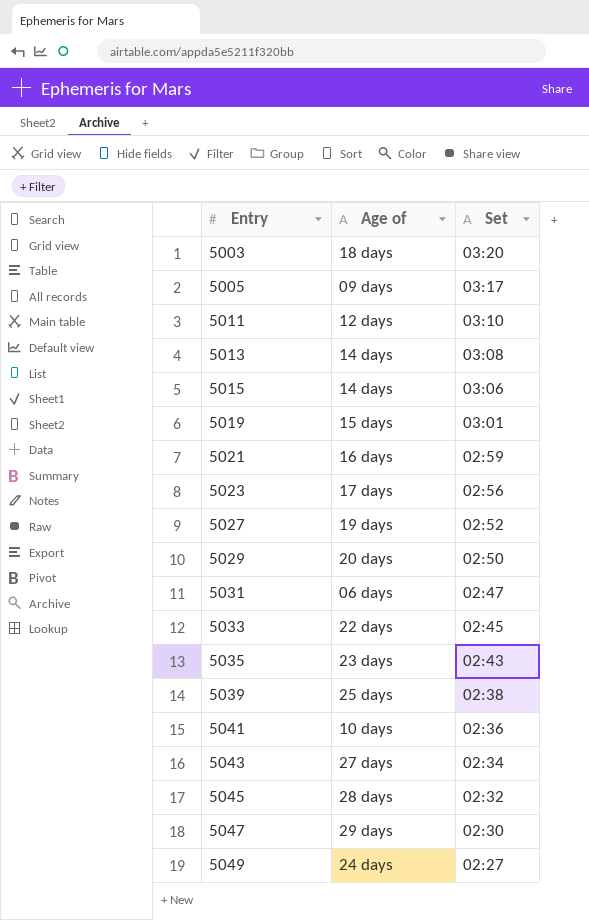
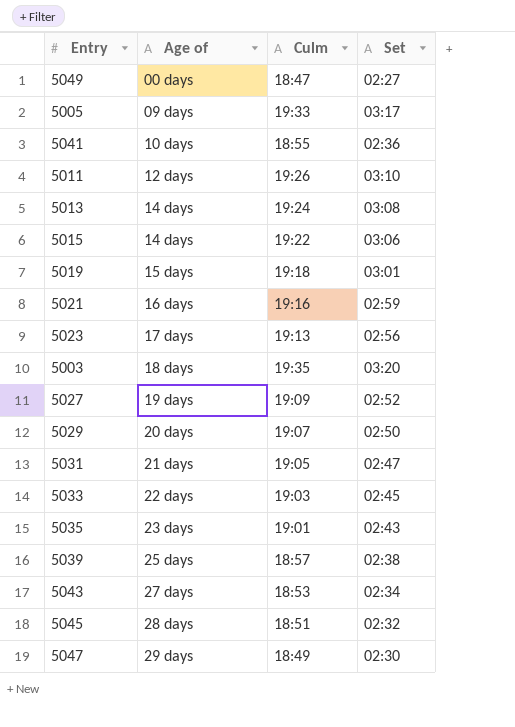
row order: Entry ascending -> Age of ascending
column Culm | position: none -> 3
5049 | Age of: 24 days -> 00 days
5031 | Age of: 06 days -> 21 days

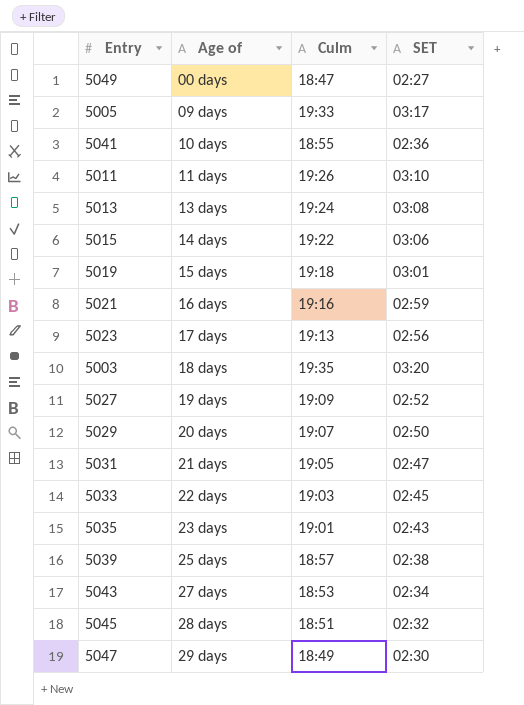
column name: Set -> SET
5011 | Age of: 12 days -> 11 days
5013 | Age of: 14 days -> 13 days

